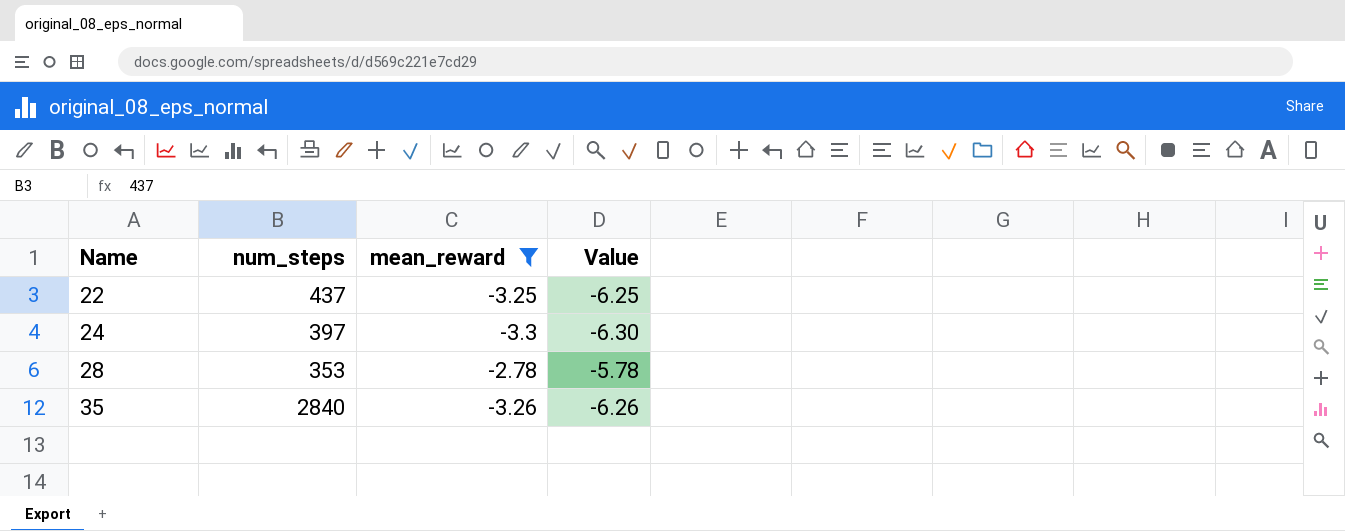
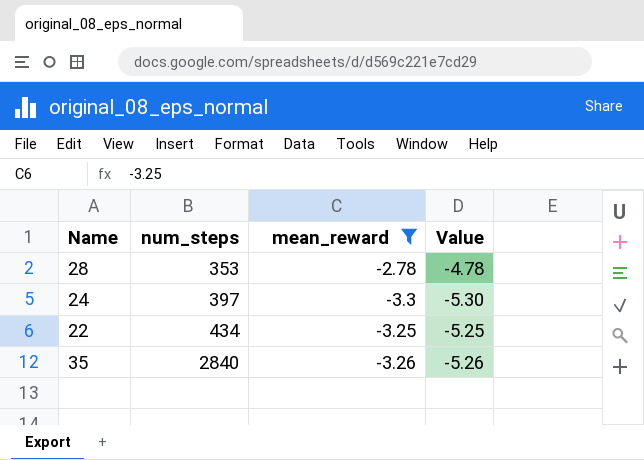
row order: Name ascending -> num_steps ascending
column Value | formula: [mean_reward] - 3 -> [mean_reward] - 2
22 | num_steps: 437 -> 434

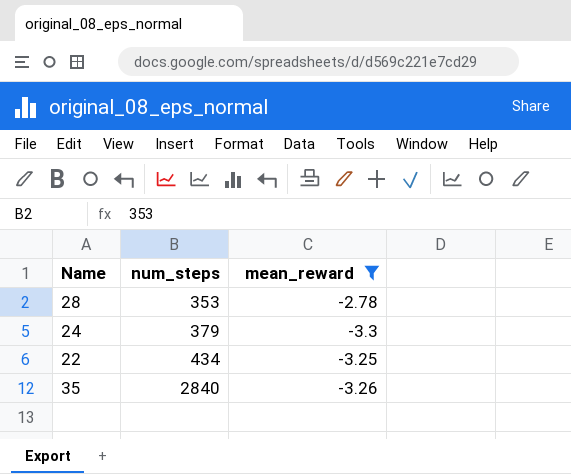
column Value | formula: [mean_reward] - 2 -> none
24 | num_steps: 397 -> 379

